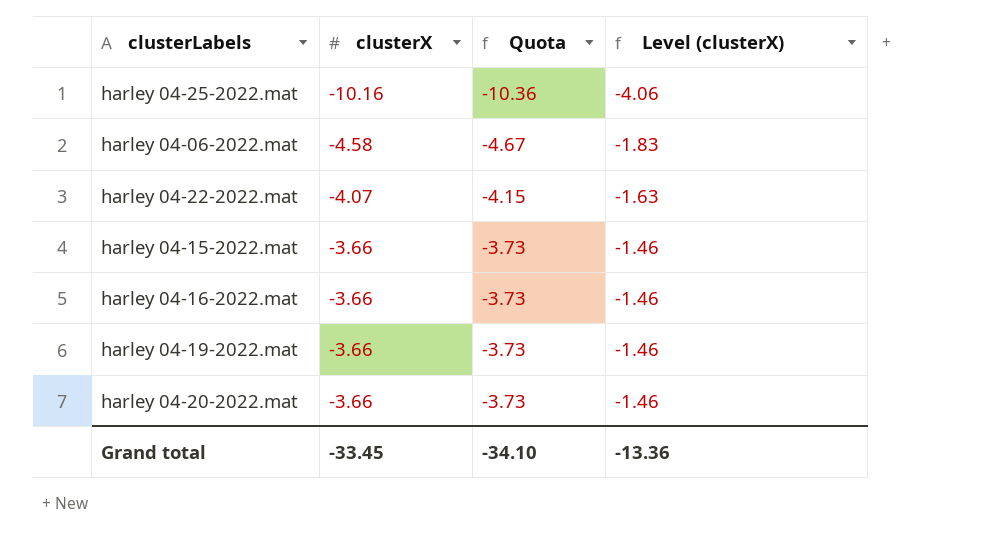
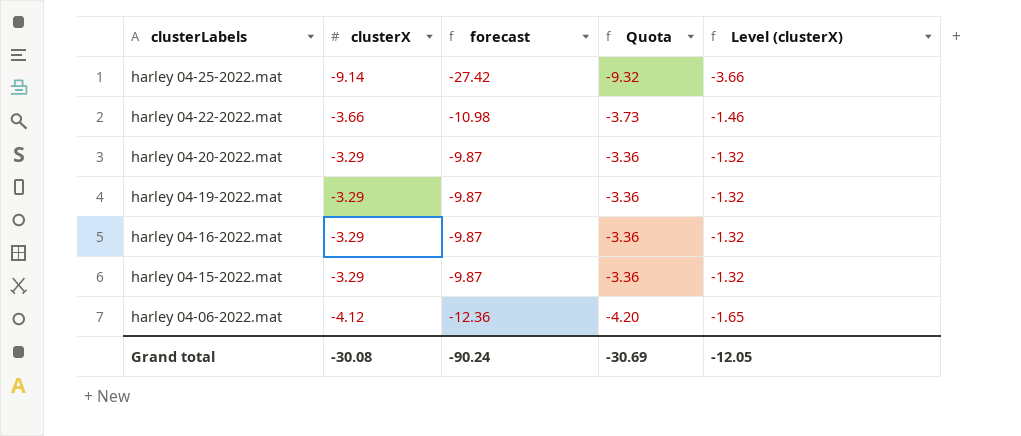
row order: clusterX ascending -> clusterLabels descending
column forecast | formula: none -> [clusterX] * 3
harley 04-25-2022.mat | clusterX: -10.16 -> -9.14
harley 04-25-2022.mat | Quota: -10.36 -> -9.32
harley 04-25-2022.mat | Level (clusterX): -4.06 -> -3.66
harley 04-22-2022.mat | clusterX: -4.07 -> -3.66
harley 04-22-2022.mat | Quota: -4.15 -> -3.73
harley 04-22-2022.mat | Level (clusterX): -1.63 -> -1.46
harley 04-20-2022.mat | clusterX: -3.66 -> -3.29
harley 04-20-2022.mat | Quota: -3.73 -> -3.36
harley 04-20-2022.mat | Level (clusterX): -1.46 -> -1.32
harley 04-19-2022.mat | clusterX: -3.66 -> -3.29
harley 04-19-2022.mat | Quota: -3.73 -> -3.36
harley 04-19-2022.mat | Level (clusterX): -1.46 -> -1.32
harley 04-16-2022.mat | clusterX: -3.66 -> -3.29
harley 04-16-2022.mat | Quota: -3.73 -> -3.36
harley 04-16-2022.mat | Level (clusterX): -1.46 -> -1.32
harley 04-15-2022.mat | clusterX: -3.66 -> -3.29
harley 04-15-2022.mat | Quota: -3.73 -> -3.36
harley 04-15-2022.mat | Level (clusterX): -1.46 -> -1.32
harley 04-06-2022.mat | clusterX: -4.58 -> -4.12
harley 04-06-2022.mat | Quota: -4.67 -> -4.20
harley 04-06-2022.mat | Level (clusterX): -1.83 -> -1.65
Grand total | clusterX: -33.45 -> -30.08
Grand total | Quota: -34.10 -> -30.69
Grand total | Level (clusterX): -13.36 -> -12.05

